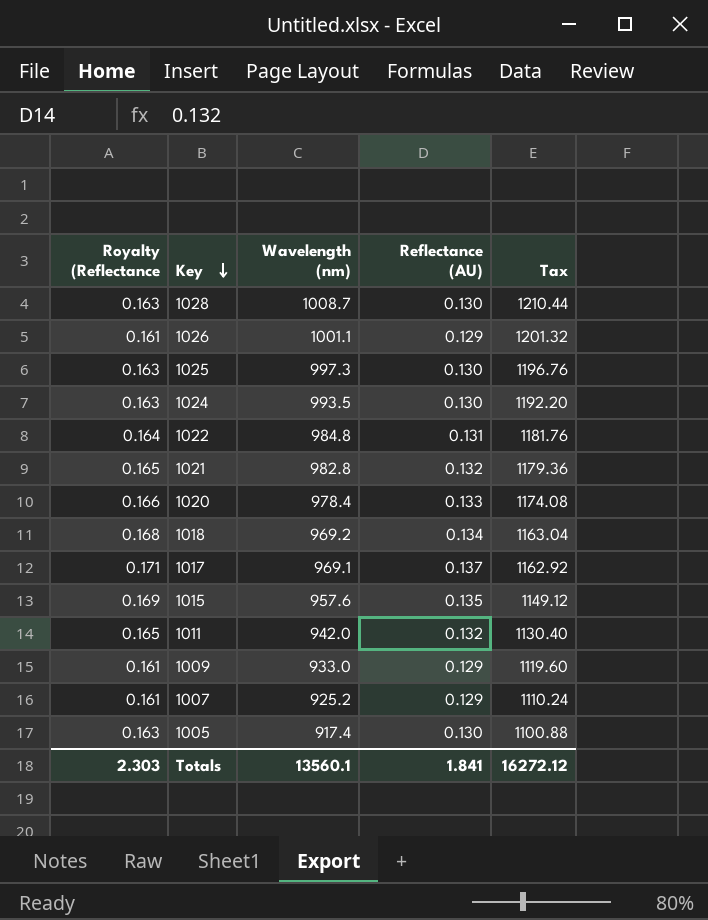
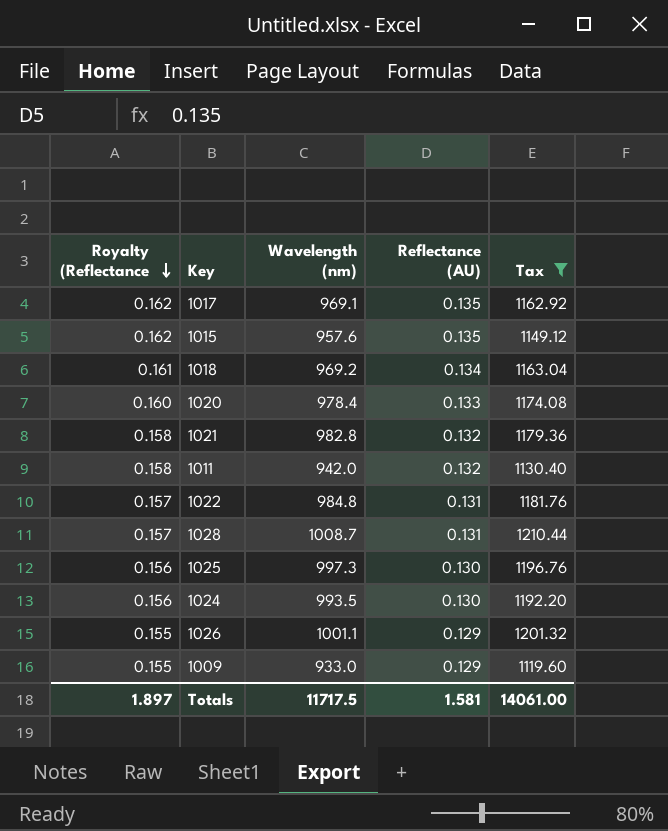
filter: none -> Tax >= 1119.60
row order: Key descending -> Royalty (Reflectance descending
column Royalty (Reflectance | formula: [Reflectance (AU)] * 1.25 -> [Reflectance (AU)] * 1.2
1017 | Reflectance (AU): 0.137 -> 0.135
1028 | Reflectance (AU): 0.130 -> 0.131
Totals | Royalty (Reflectance: 2.303 -> 1.897
Totals | Wavelength (nm): 13560.1 -> 11717.5
Totals | Reflectance (AU): 1.841 -> 1.581
Totals | Tax: 16272.12 -> 14061.00

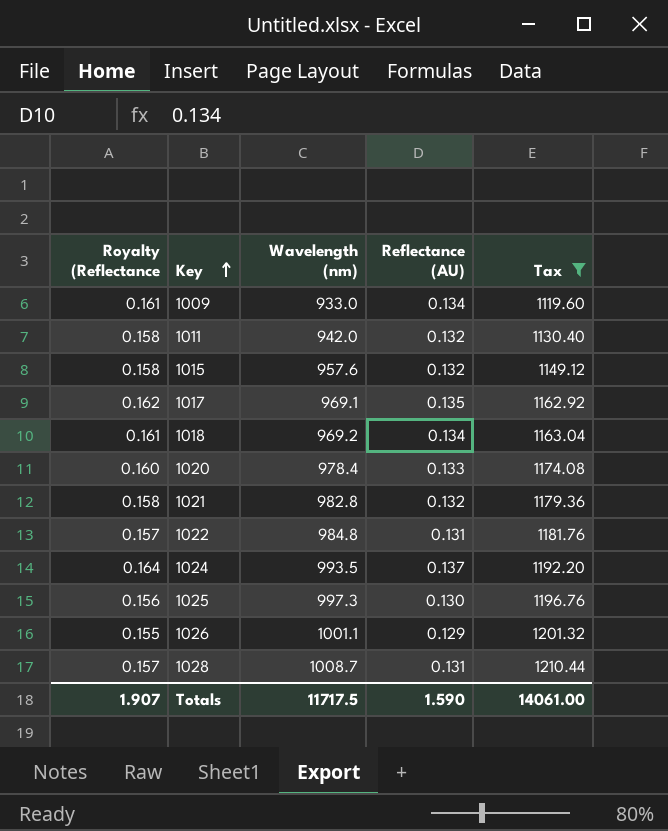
row order: Royalty (Reflectance descending -> Key ascending
1009 | Royalty (Reflectance: 0.155 -> 0.161
1009 | Reflectance (AU): 0.129 -> 0.134
1015 | Royalty (Reflectance: 0.162 -> 0.158
1015 | Reflectance (AU): 0.135 -> 0.132
1024 | Royalty (Reflectance: 0.156 -> 0.164
1024 | Reflectance (AU): 0.130 -> 0.137
Totals | Royalty (Reflectance: 1.897 -> 1.907
Totals | Reflectance (AU): 1.581 -> 1.590

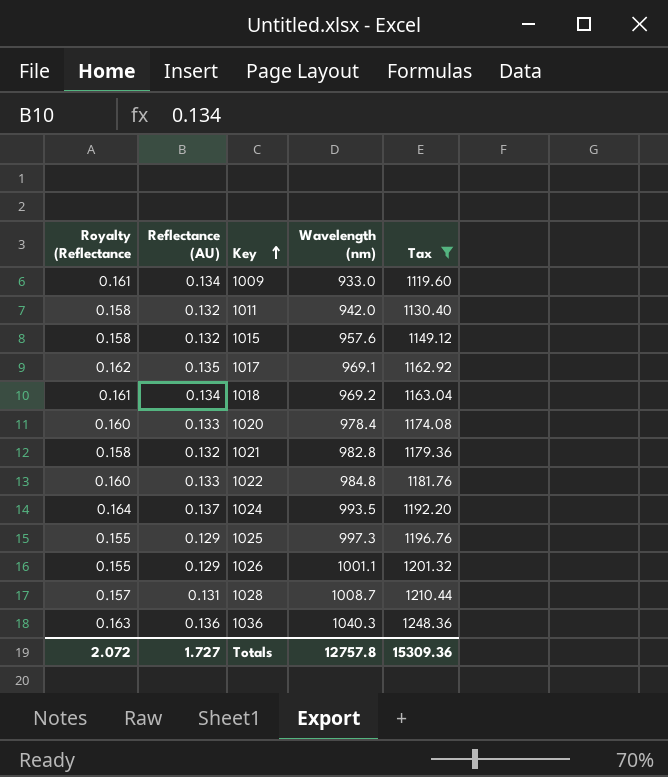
column Reflectance (AU) | position: 4 -> 2
1022 | Royalty (Reflectance: 0.157 -> 0.160
1022 | Reflectance (AU): 0.131 -> 0.133
1025 | Royalty (Reflectance: 0.156 -> 0.155
1025 | Reflectance (AU): 0.130 -> 0.129
row 1036: none -> 0.163 | 0.136 | 1040.3 | 1248.36
Totals | Royalty (Reflectance: 1.907 -> 2.072
Totals | Reflectance (AU): 1.590 -> 1.727
Totals | Wavelength (nm): 11717.5 -> 12757.8
Totals | Tax: 14061.00 -> 15309.36

